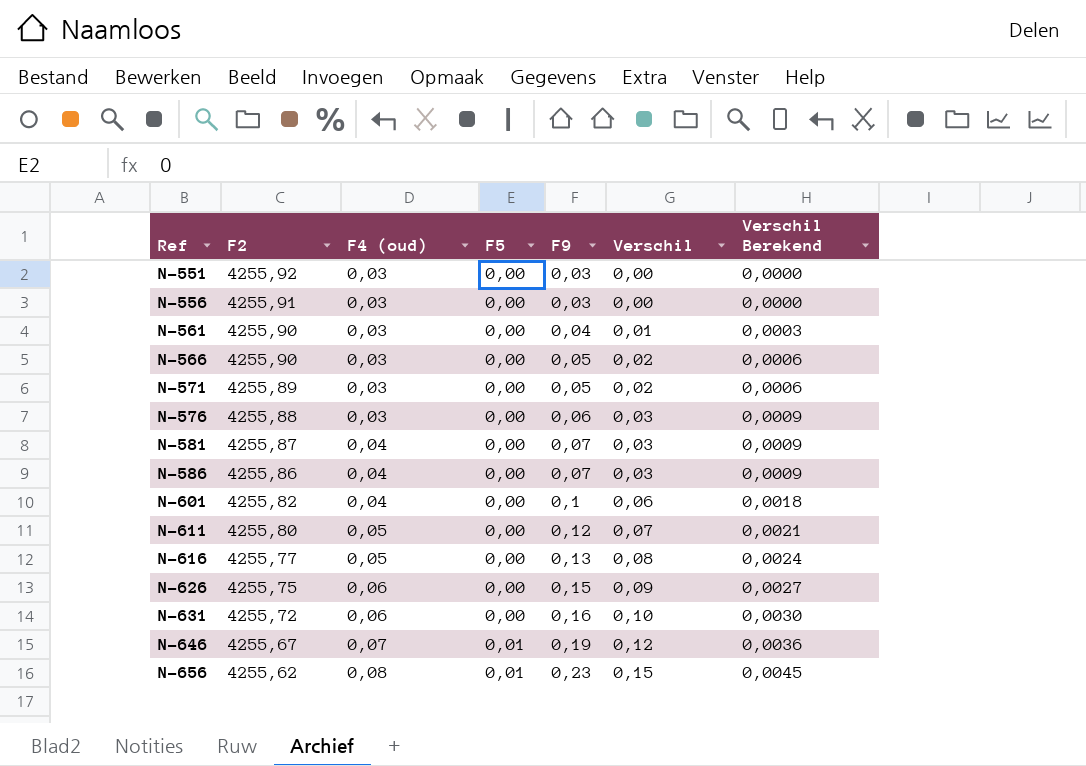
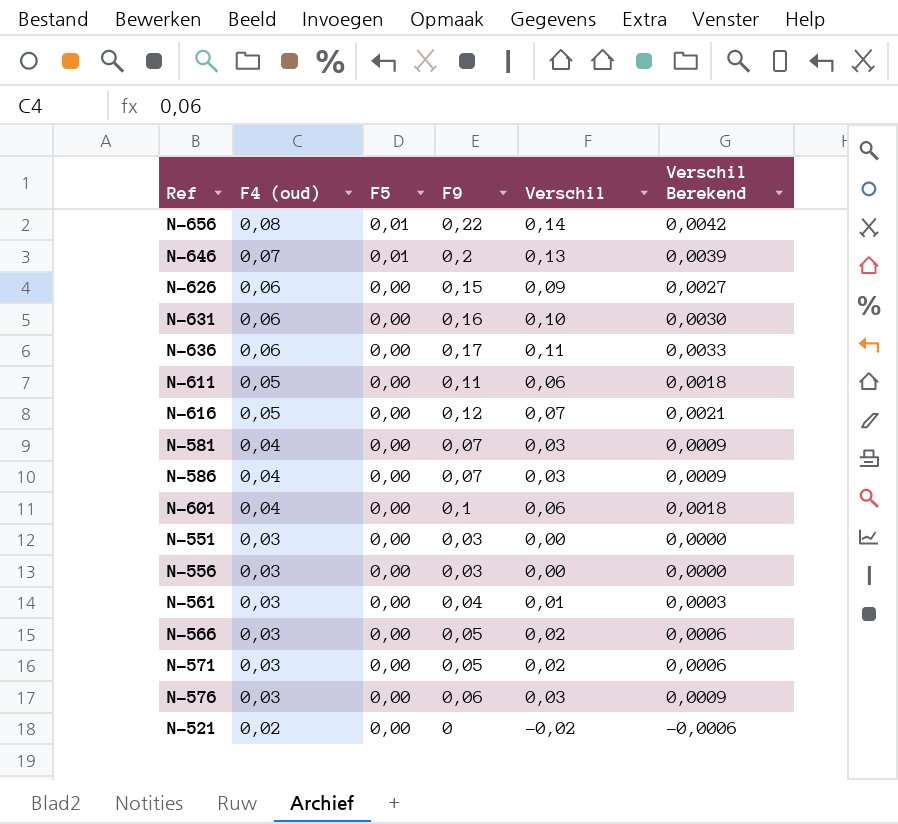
row order: Ref ascending -> F4 (oud) descending
column F2 | position: 2 -> none
N-656 | F9: 0,23 -> 0,22
N-656 | Verschil: 0,15 -> 0,14
N-656 | Verschil Berekend: 0,0045 -> 0,0042
N-646 | F9: 0,19 -> 0,2
N-646 | Verschil: 0,12 -> 0,13
N-646 | Verschil Berekend: 0,0036 -> 0,0039
row N-636: none -> 0,06 | 0,00 | 0,17 | 0,11 | 0,0033
N-611 | F9: 0,12 -> 0,11
N-611 | Verschil: 0,07 -> 0,06
N-611 | Verschil Berekend: 0,0021 -> 0,0018
N-616 | F9: 0,13 -> 0,12
N-616 | Verschil: 0,08 -> 0,07
N-616 | Verschil Berekend: 0,0024 -> 0,0021
row N-521: none -> 0,02 | 0,00 | 0 | -0,02 | -0,0006

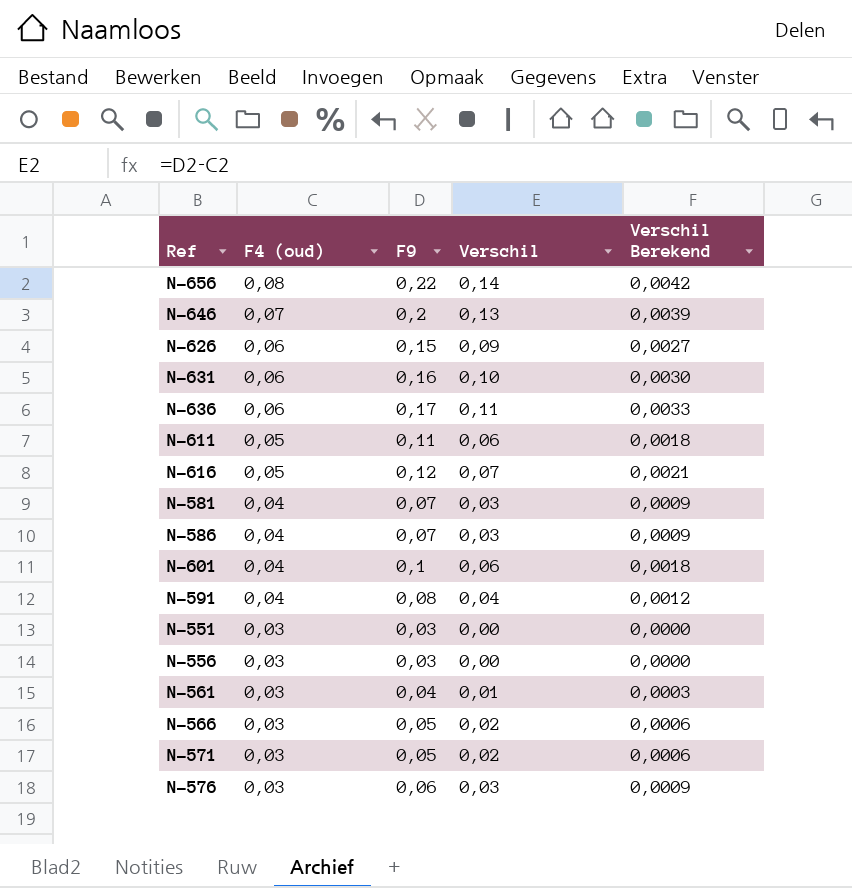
column F5 | position: 3 -> none
row N-521: 0,02 | 0,00 | 0 | -0,02 | -0,0006 -> none
row N-591: none -> 0,04 | 0,08 | 0,04 | 0,0012

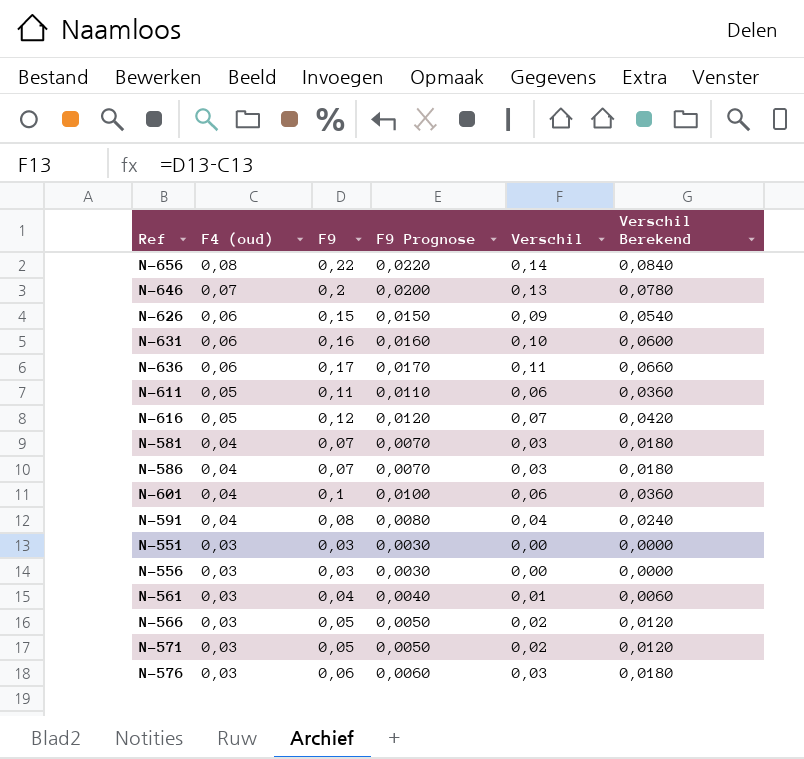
column F9 Prognose | formula: none -> [F9] * 0,1
column Verschil Berekend | formula: [Verschil] * 0,03 -> [Verschil] * 0,6

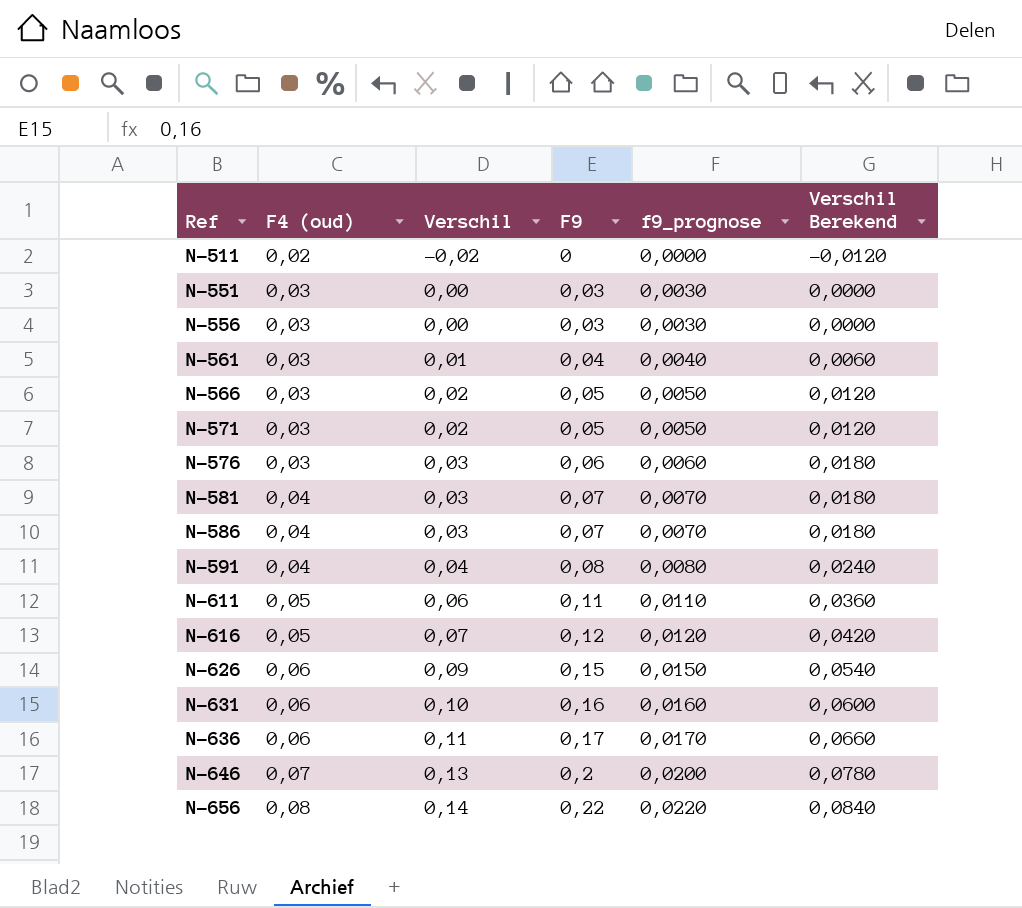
row order: F4 (oud) descending -> Ref ascending
column Verschil | position: 5 -> 3
column name: F9 Prognose -> f9_prognose
row N-601: 0,04 | 0,1 | 0,0100 | 0,06 | 0,0360 -> none
row N-511: none -> 0,02 | -0,02 | 0 | 0,0000 | -0,0120

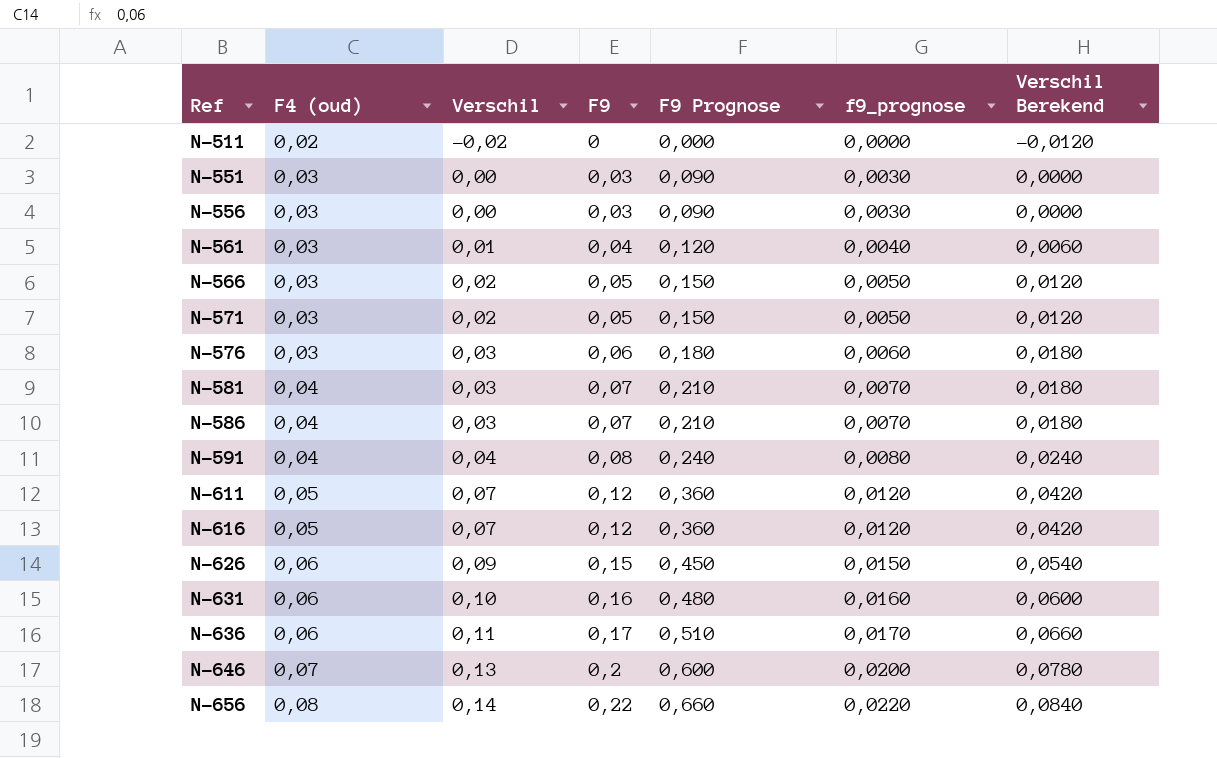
column F9 Prognose | formula: none -> [F9] * 3
N-611 | Verschil: 0,06 -> 0,07
N-611 | F9: 0,11 -> 0,12
N-611 | f9_prognose: 0,0110 -> 0,0120
N-611 | Verschil Berekend: 0,0360 -> 0,0420

